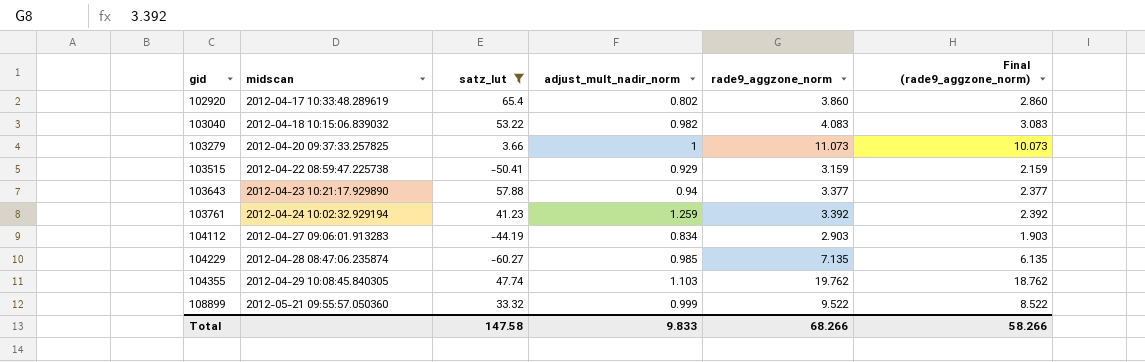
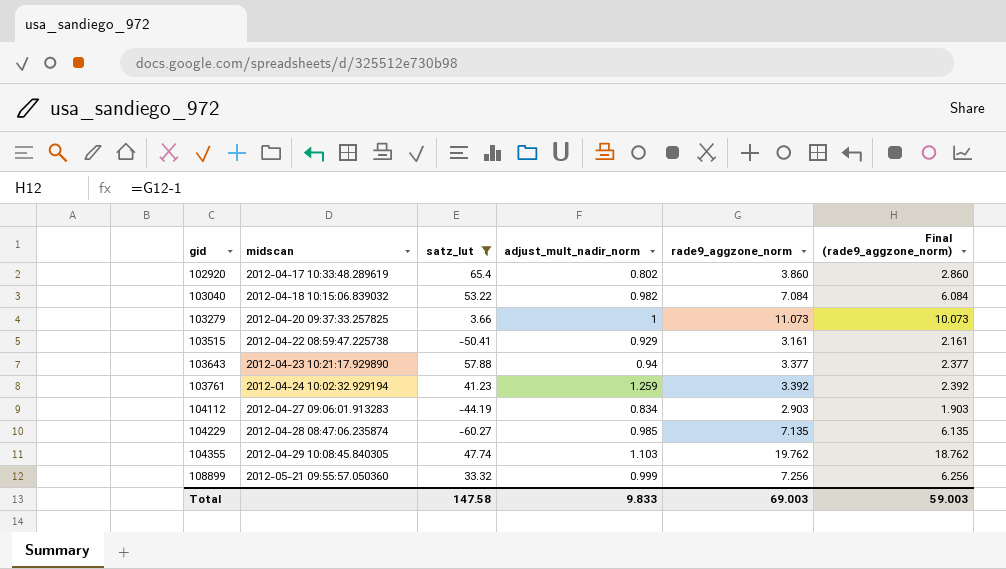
103040 | rade9_aggzone_norm: 4.083 -> 7.084
103040 | Final (rade9_aggzone_norm): 3.083 -> 6.084
103515 | rade9_aggzone_norm: 3.159 -> 3.161
103515 | Final (rade9_aggzone_norm): 2.159 -> 2.161
108899 | rade9_aggzone_norm: 9.522 -> 7.256
108899 | Final (rade9_aggzone_norm): 8.522 -> 6.256
Total | rade9_aggzone_norm: 68.266 -> 69.003
Total | Final (rade9_aggzone_norm): 58.266 -> 59.003

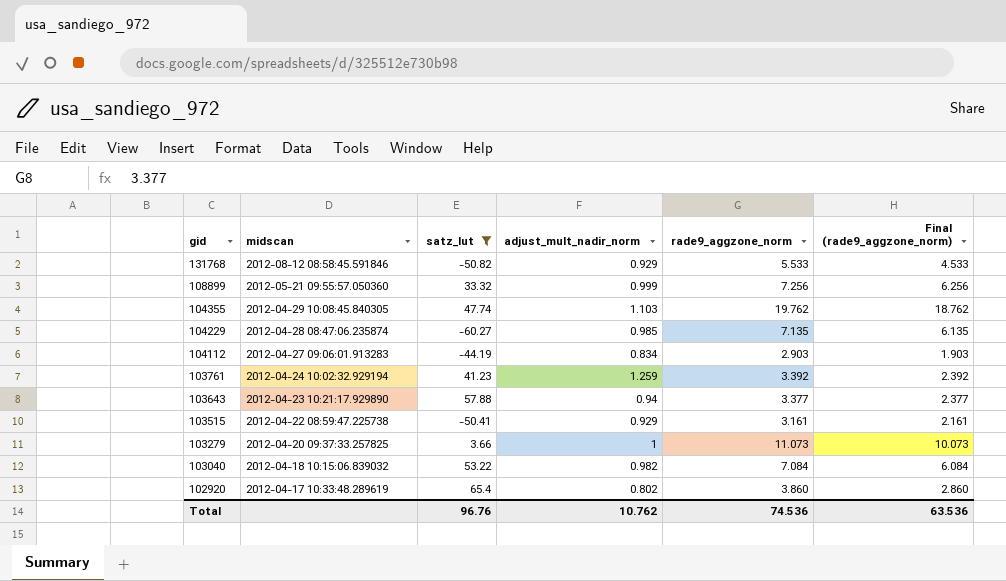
row order: gid ascending -> gid descending
row 131768: none -> 2012-08-12 08:58:45.591846 | -50.82 | 0.929 | 5.533 | 4.533
Total | satz_lut: 147.58 -> 96.76
Total | adjust_mult_nadir_norm: 9.833 -> 10.762
Total | rade9_aggzone_norm: 69.003 -> 74.536
Total | Final (rade9_aggzone_norm): 59.003 -> 63.536

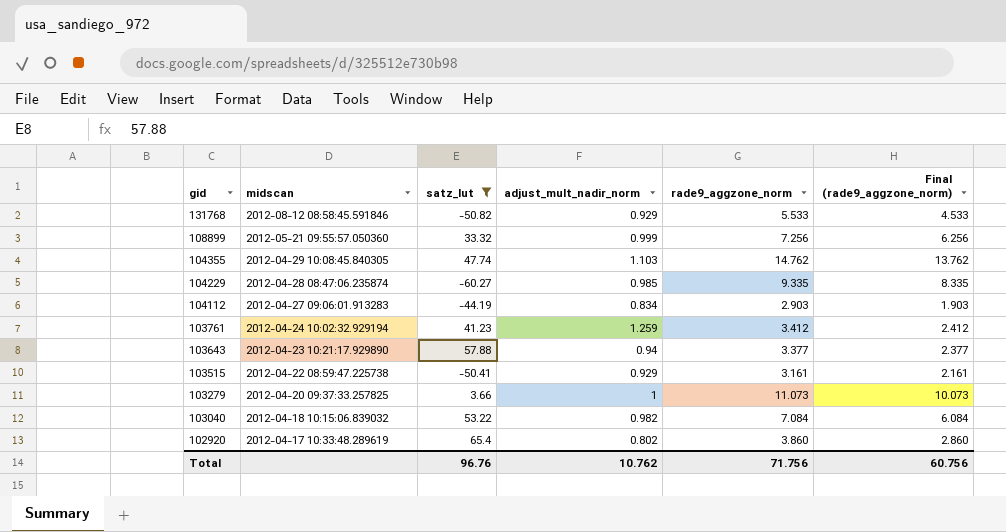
104355 | rade9_aggzone_norm: 19.762 -> 14.762
104355 | Final (rade9_aggzone_norm): 18.762 -> 13.762
104229 | rade9_aggzone_norm: 7.135 -> 9.335
104229 | Final (rade9_aggzone_norm): 6.135 -> 8.335
103761 | rade9_aggzone_norm: 3.392 -> 3.412
103761 | Final (rade9_aggzone_norm): 2.392 -> 2.412
Total | rade9_aggzone_norm: 74.536 -> 71.756
Total | Final (rade9_aggzone_norm): 63.536 -> 60.756

